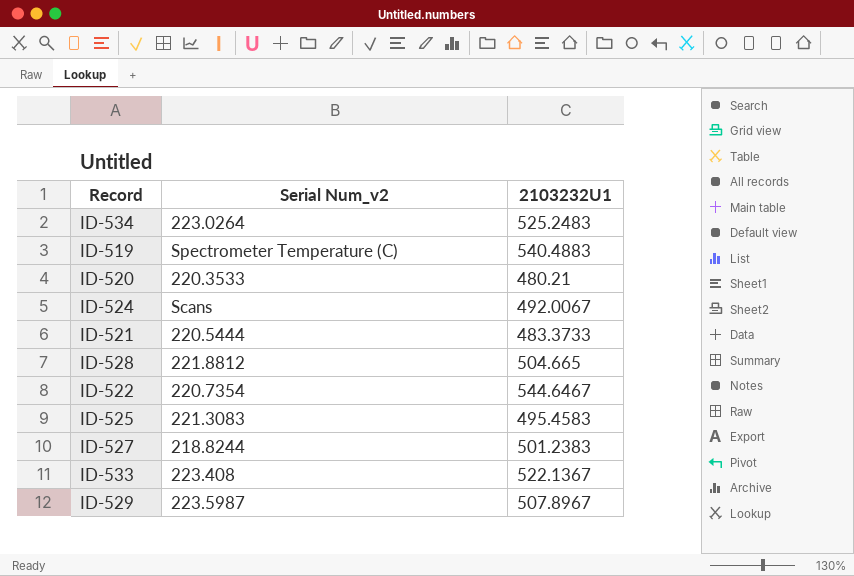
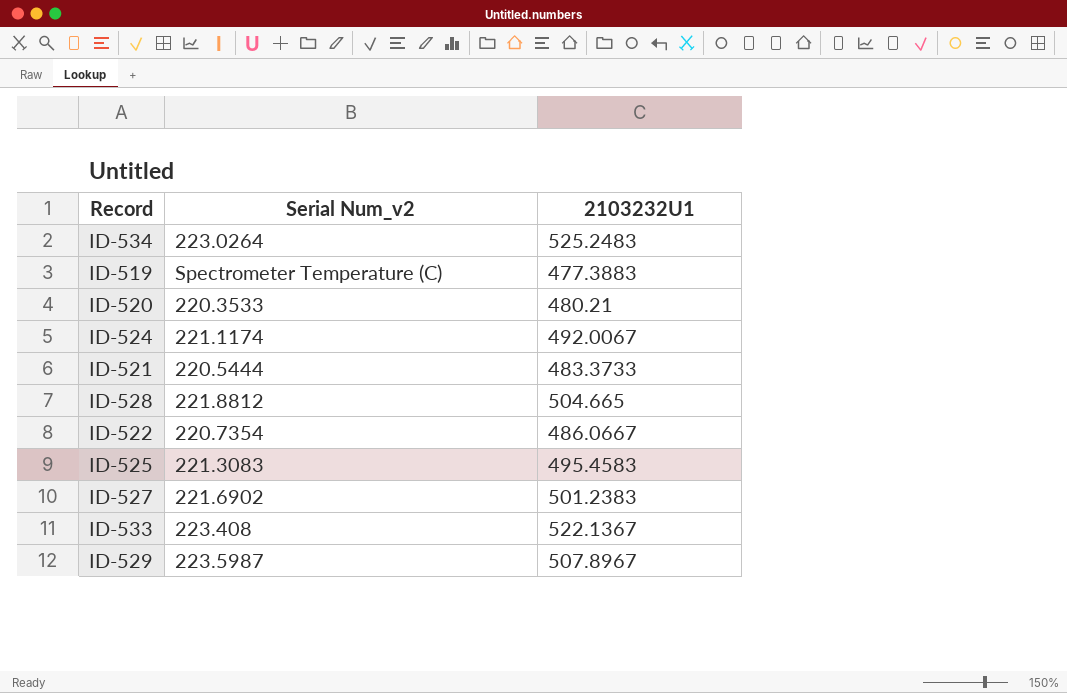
ID-519 | 2103232U1: 540.4883 -> 477.3883
ID-524 | Serial Num_v2: Scans -> 221.1174
ID-522 | 2103232U1: 544.6467 -> 486.0667
ID-527 | Serial Num_v2: 218.8244 -> 221.6902

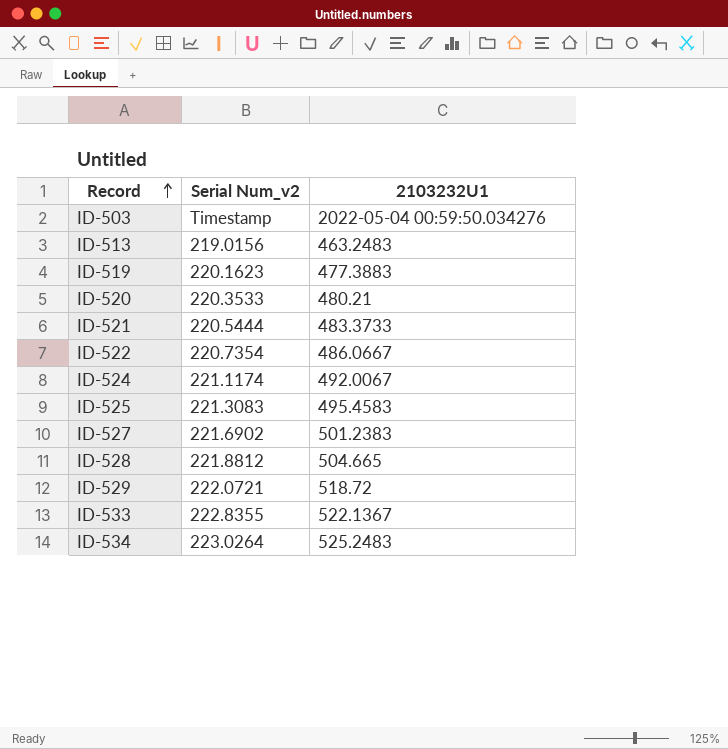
row order: none -> Record ascending
row ID-503: none -> Timestamp | 2022-05-04 00:59:50.034276
row ID-513: none -> 219.0156 | 463.2483
ID-519 | Serial Num_v2: Spectrometer Temperature (C) -> 220.1623
ID-529 | Serial Num_v2: 223.5987 -> 222.0721
ID-529 | 2103232U1: 507.8967 -> 518.72
ID-533 | Serial Num_v2: 223.408 -> 222.8355

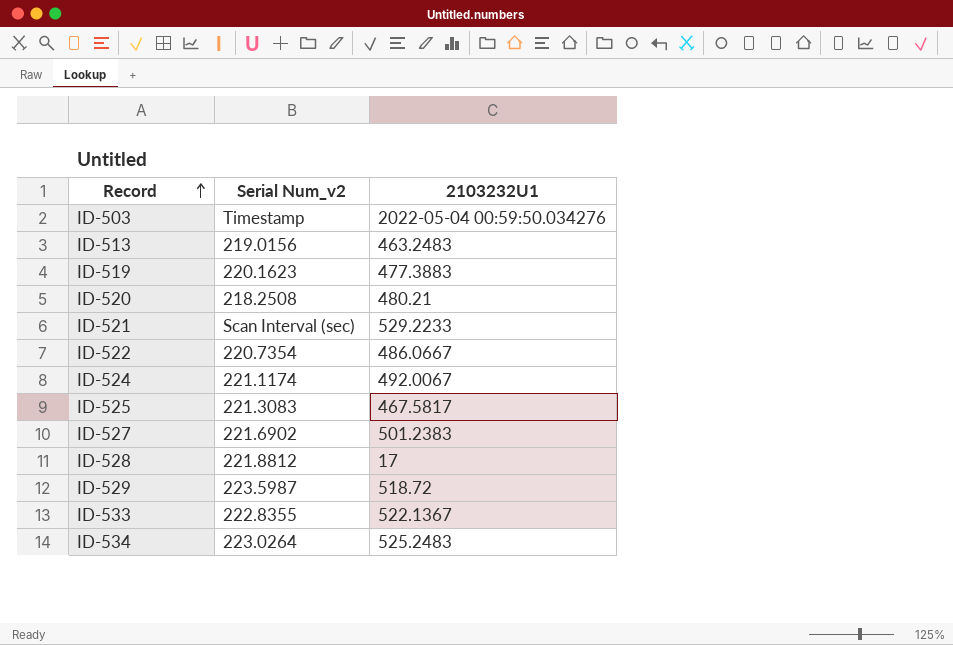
ID-520 | Serial Num_v2: 220.3533 -> 218.2508
ID-521 | Serial Num_v2: 220.5444 -> Scan Interval (sec)
ID-521 | 2103232U1: 483.3733 -> 529.2233
ID-525 | 2103232U1: 495.4583 -> 467.5817
ID-528 | 2103232U1: 504.665 -> 17
ID-529 | Serial Num_v2: 222.0721 -> 223.5987

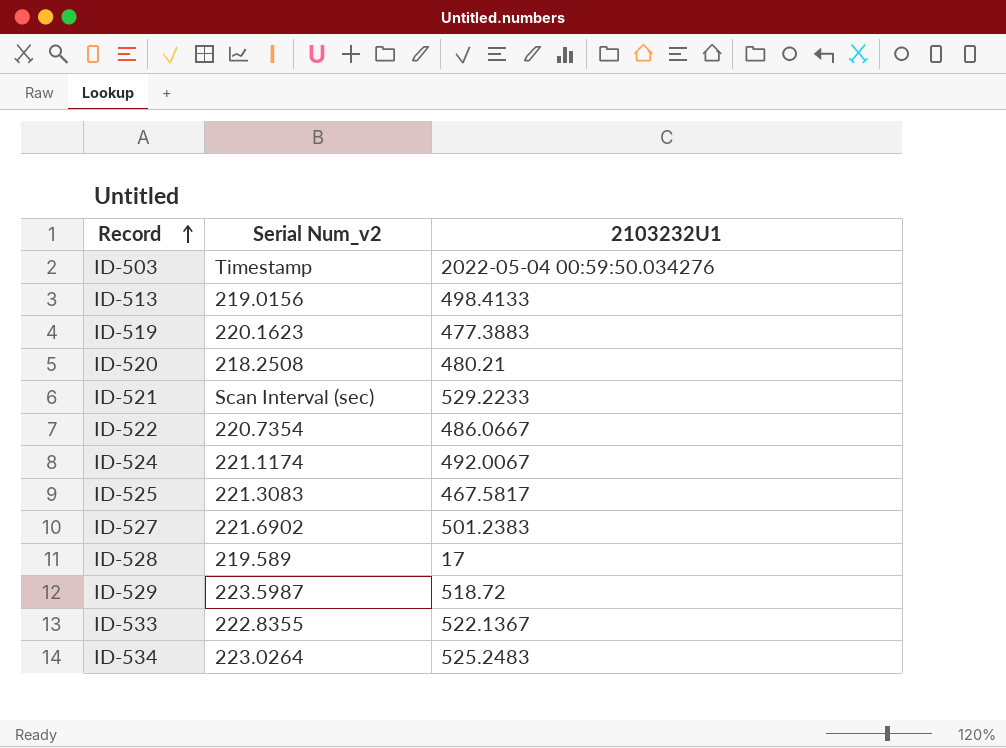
ID-513 | 2103232U1: 463.2483 -> 498.4133
ID-528 | Serial Num_v2: 221.8812 -> 219.589

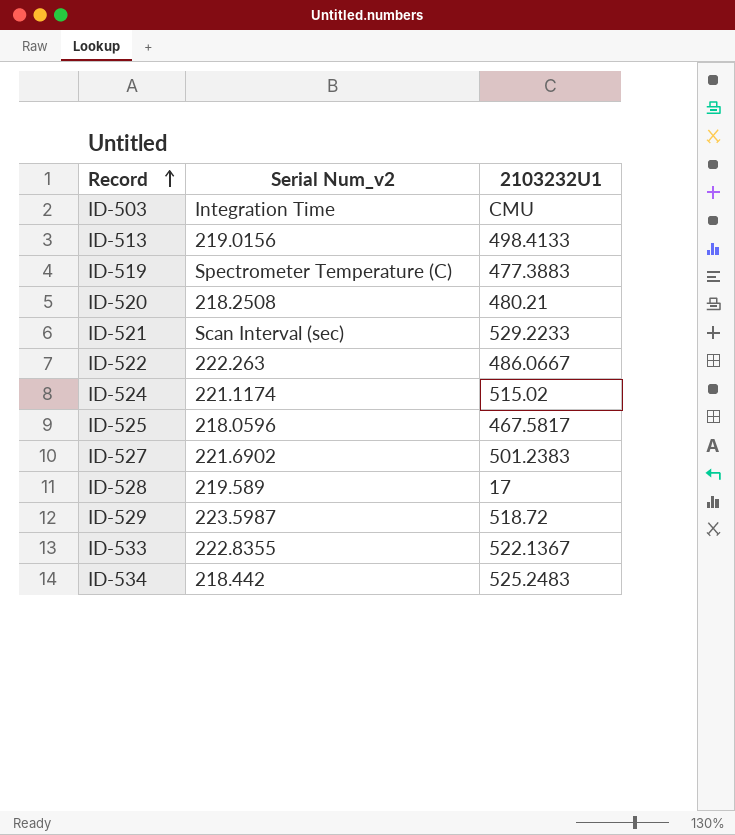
ID-503 | Serial Num_v2: Timestamp -> Integration Time
ID-503 | 2103232U1: 2022-05-04 00:59:50.034276 -> CMU
ID-519 | Serial Num_v2: 220.1623 -> Spectrometer Temperature (C)
ID-522 | Serial Num_v2: 220.7354 -> 222.263
ID-524 | 2103232U1: 492.0067 -> 515.02
ID-525 | Serial Num_v2: 221.3083 -> 218.0596
ID-534 | Serial Num_v2: 223.0264 -> 218.442

